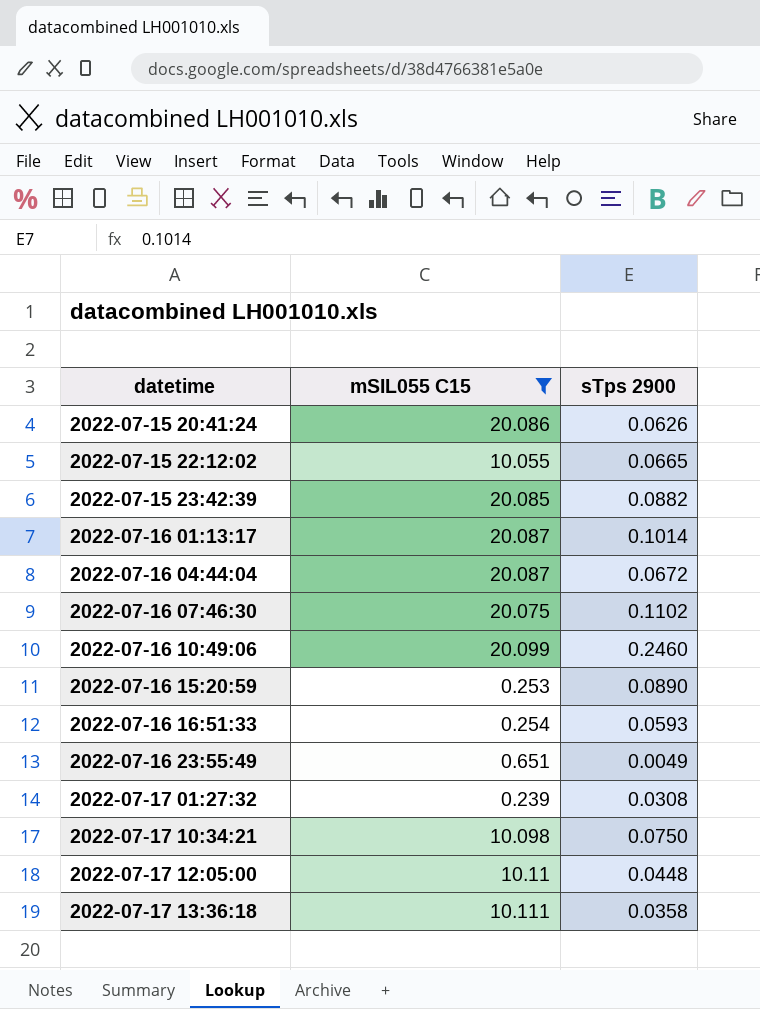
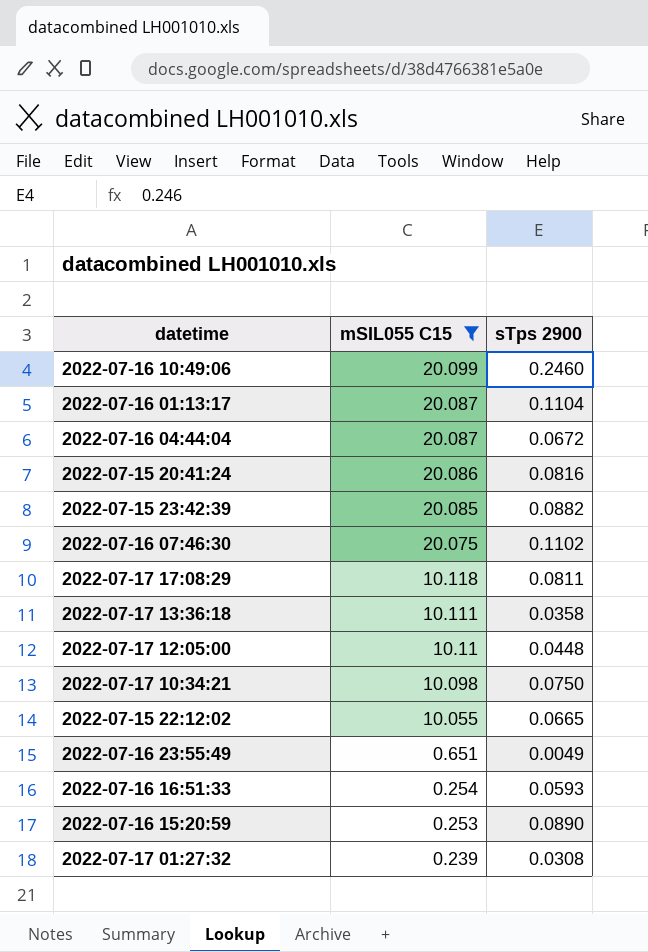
row order: datetime ascending -> mSIL055 C15 descending
2022-07-16 01:13:17 | sTps 2900: 0.1014 -> 0.1104
2022-07-15 20:41:24 | sTps 2900: 0.0626 -> 0.0816
row 2022-07-17 17:08:29: none -> 10.118 | 0.0811

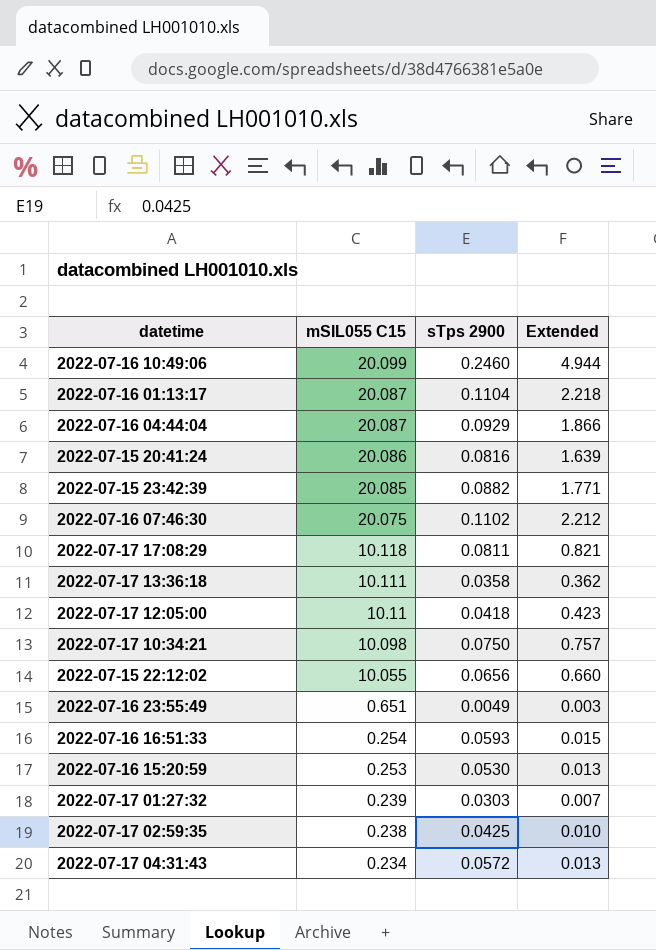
filter: mSIL055 C15 >= 0.239 -> none
column Extended | formula: none -> [mSIL055 C15] * [sTps 2900]
2022-07-16 04:44:04 | sTps 2900: 0.0672 -> 0.0929
2022-07-17 12:05:00 | sTps 2900: 0.0448 -> 0.0418
2022-07-15 22:12:02 | sTps 2900: 0.0665 -> 0.0656
2022-07-16 15:20:59 | sTps 2900: 0.0890 -> 0.0530
2022-07-17 01:27:32 | sTps 2900: 0.0308 -> 0.0303

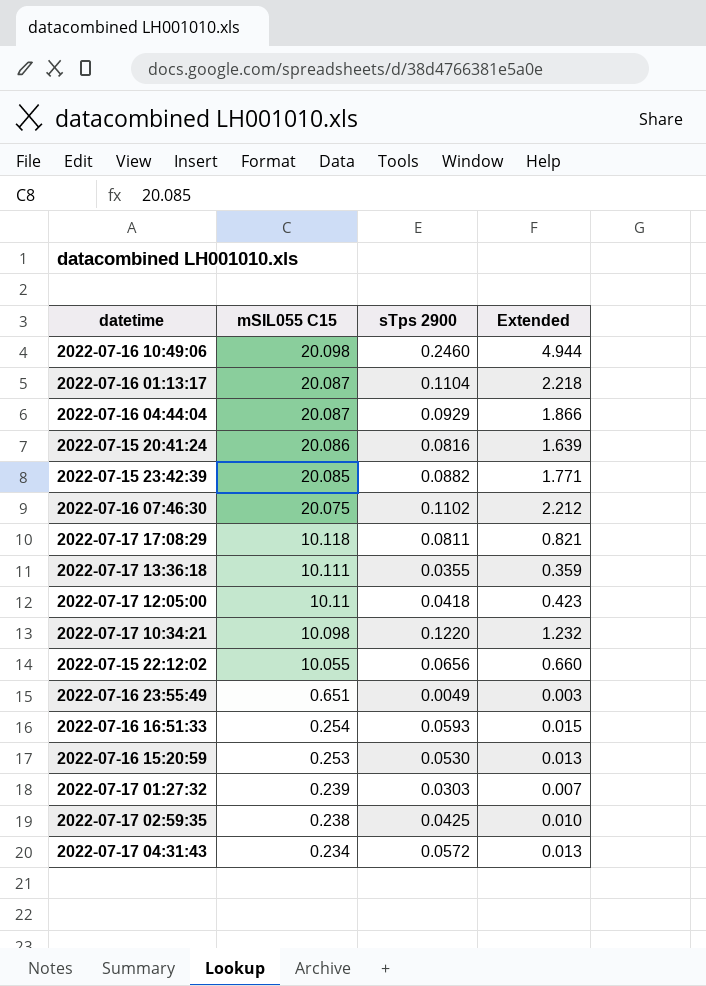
2022-07-16 10:49:06 | mSIL055 C15: 20.099 -> 20.098
2022-07-17 13:36:18 | sTps 2900: 0.0358 -> 0.0355
2022-07-17 13:36:18 | Extended: 0.362 -> 0.359
2022-07-17 10:34:21 | sTps 2900: 0.0750 -> 0.1220
2022-07-17 10:34:21 | Extended: 0.757 -> 1.232

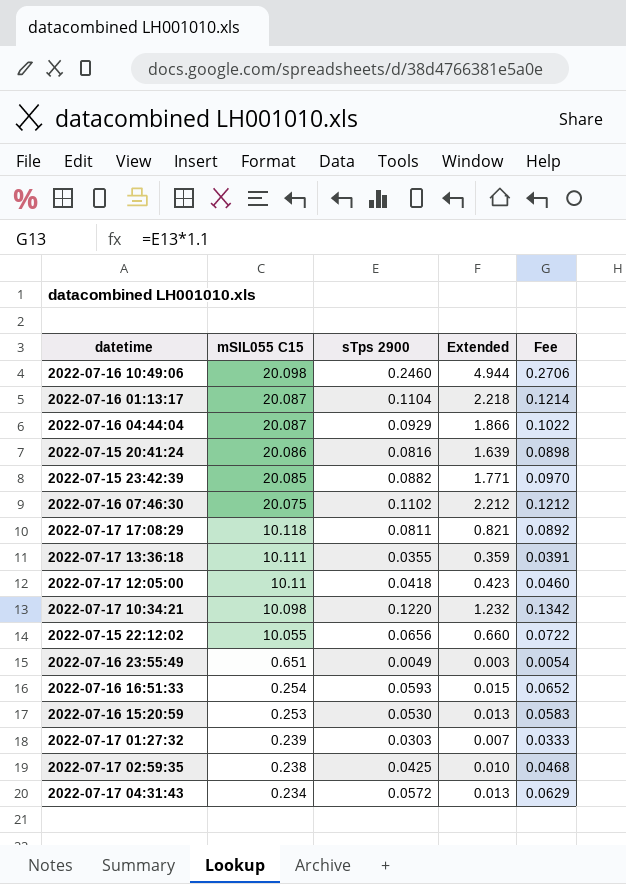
column Fee | formula: none -> [sTps 2900] * 1.1

